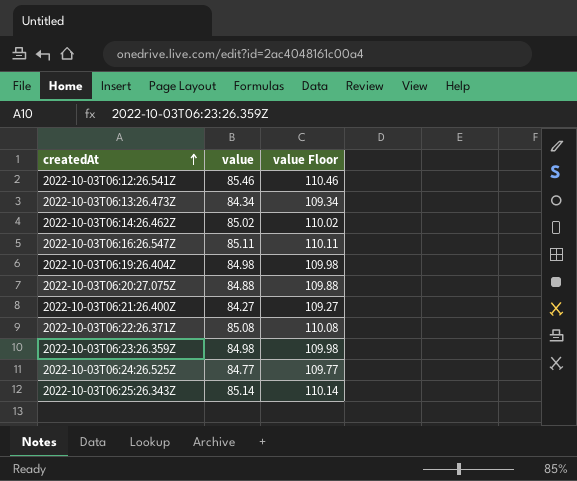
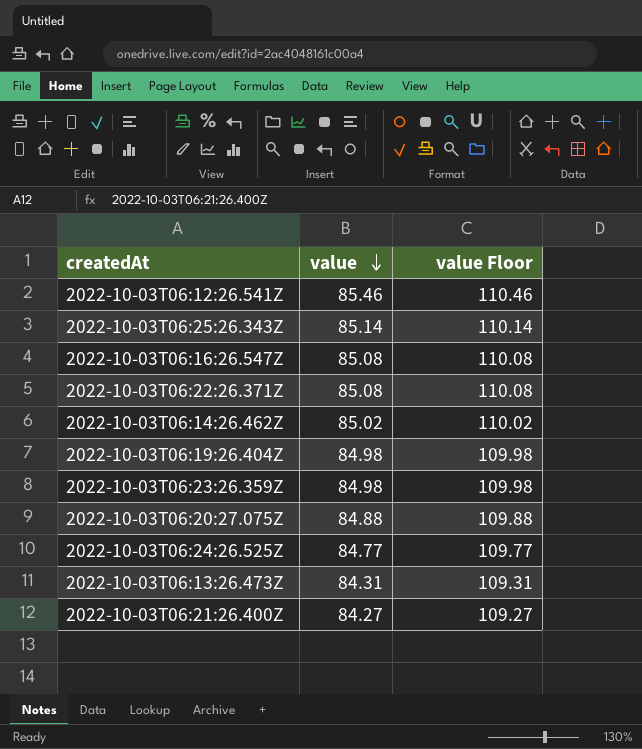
row order: createdAt ascending -> value descending
2022-10-03T06:16:26.547Z | value: 85.11 -> 85.08
2022-10-03T06:16:26.547Z | value Floor: 110.11 -> 110.08
2022-10-03T06:13:26.473Z | value: 84.34 -> 84.31
2022-10-03T06:13:26.473Z | value Floor: 109.34 -> 109.31

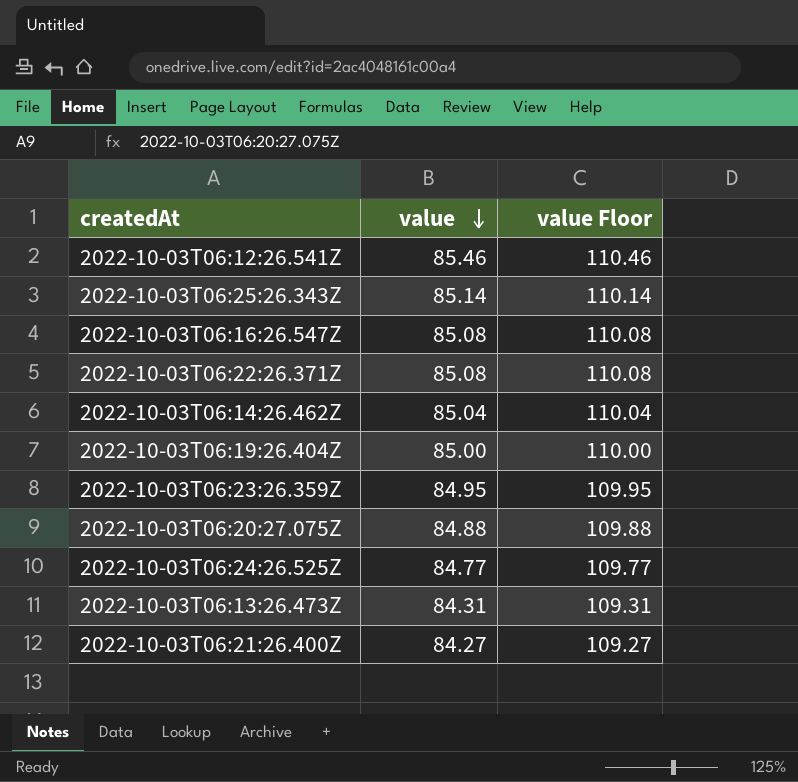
2022-10-03T06:14:26.462Z | value: 85.02 -> 85.04
2022-10-03T06:14:26.462Z | value Floor: 110.02 -> 110.04
2022-10-03T06:19:26.404Z | value: 84.98 -> 85.00
2022-10-03T06:19:26.404Z | value Floor: 109.98 -> 110.00
2022-10-03T06:23:26.359Z | value: 84.98 -> 84.95
2022-10-03T06:23:26.359Z | value Floor: 109.98 -> 109.95

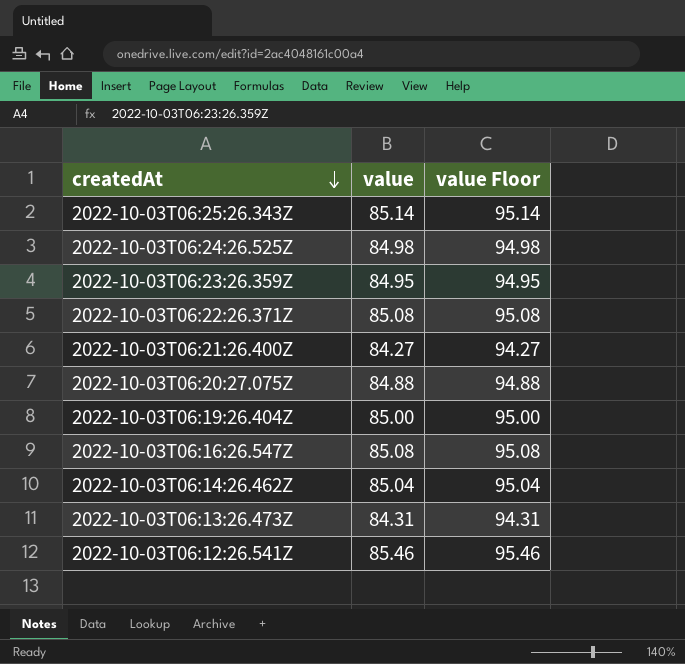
row order: value descending -> createdAt descending
column value Floor | formula: [value] + 25 -> [value] + 10
2022-10-03T06:24:26.525Z | value: 84.77 -> 84.98

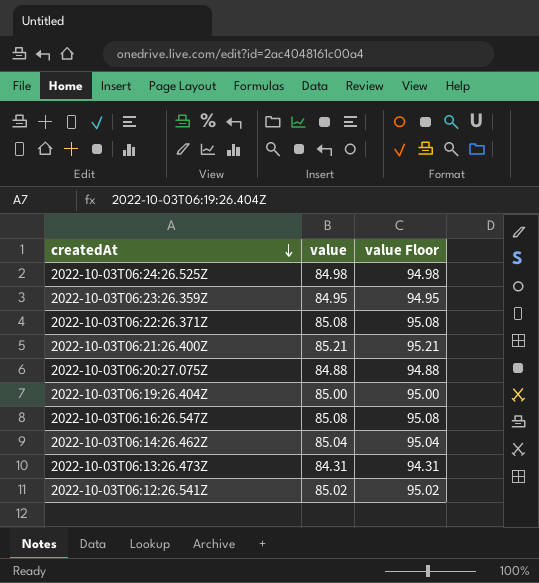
row 2022-10-03T06:25:26.343Z: 85.14 | 95.14 -> none
2022-10-03T06:21:26.400Z | value: 84.27 -> 85.21
2022-10-03T06:21:26.400Z | value Floor: 94.27 -> 95.21
2022-10-03T06:12:26.541Z | value: 85.46 -> 85.02
2022-10-03T06:12:26.541Z | value Floor: 95.46 -> 95.02

